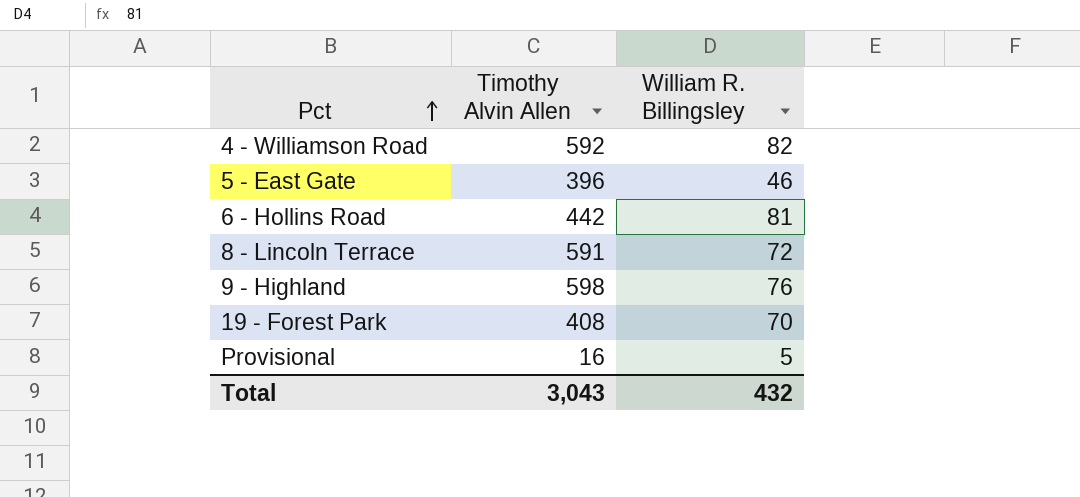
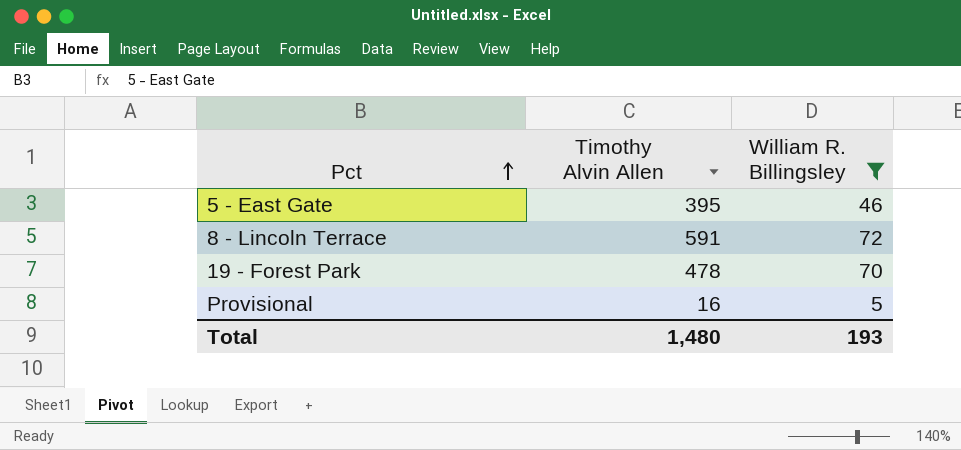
filter: none -> William R. Billingsley <= 72
5 - East Gate | Timothy Alvin Allen: 396 -> 395
19 - Forest Park | Timothy Alvin Allen: 408 -> 478
Total | Timothy Alvin Allen: 3,043 -> 1,480
Total | William R. Billingsley: 432 -> 193

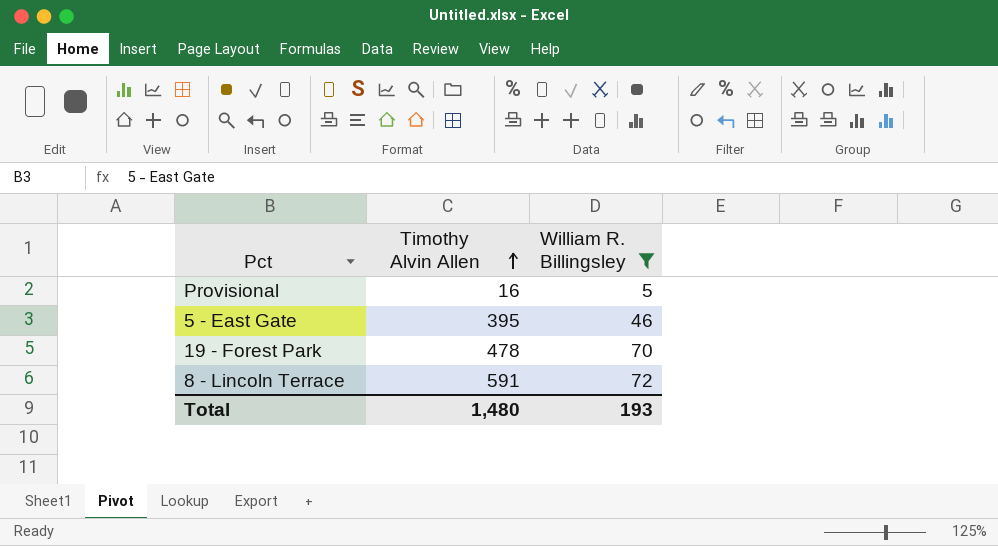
row order: Pct ascending -> Timothy Alvin Allen ascending

